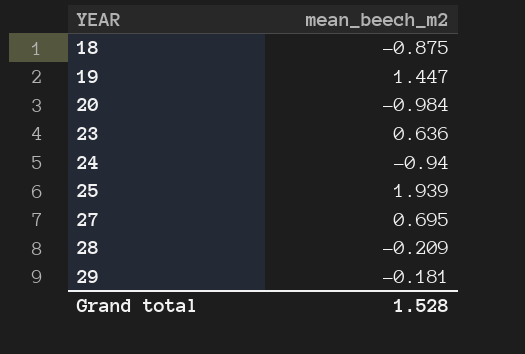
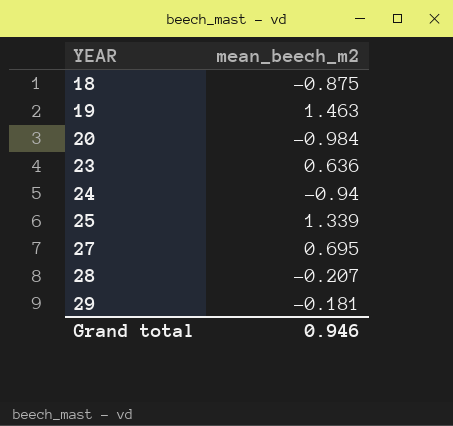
19 | mean_beech_m2: 1.447 -> 1.463
25 | mean_beech_m2: 1.939 -> 1.339
28 | mean_beech_m2: -0.209 -> -0.207
Grand total | mean_beech_m2: 1.528 -> 0.946

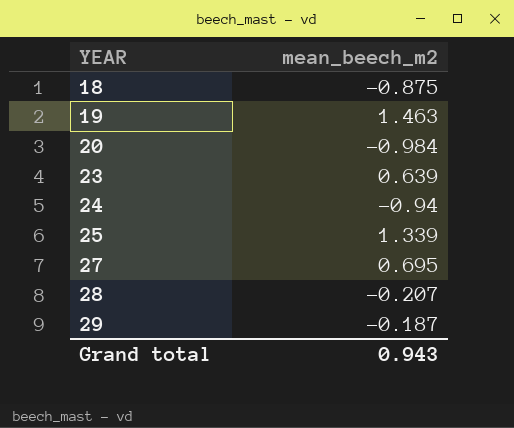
23 | mean_beech_m2: 0.636 -> 0.639
29 | mean_beech_m2: -0.181 -> -0.187
Grand total | mean_beech_m2: 0.946 -> 0.943

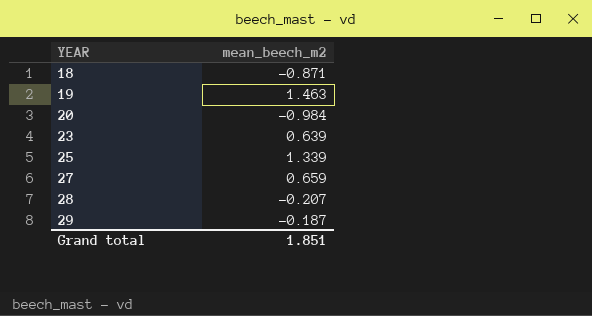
row 24: -0.94 -> none
18 | mean_beech_m2: -0.875 -> -0.871
27 | mean_beech_m2: 0.695 -> 0.659
Grand total | mean_beech_m2: 0.943 -> 1.851

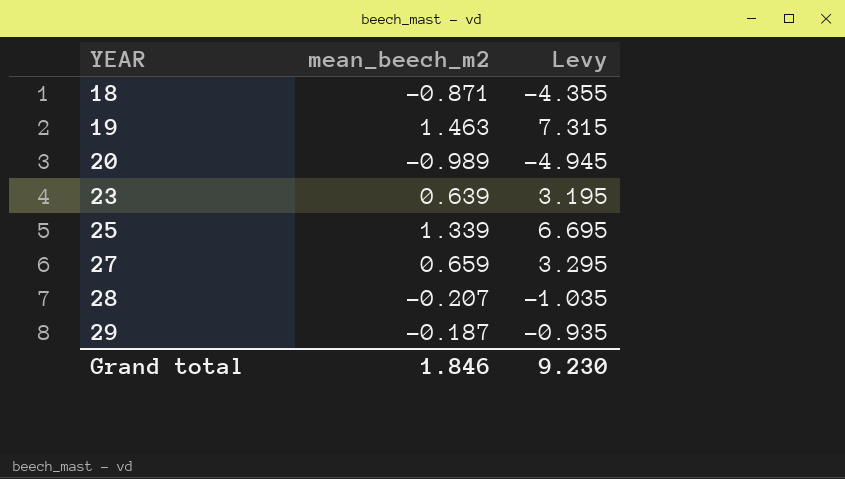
column Levy | formula: none -> [mean_beech_m2] * 5
20 | mean_beech_m2: -0.984 -> -0.989
Grand total | mean_beech_m2: 1.851 -> 1.846

